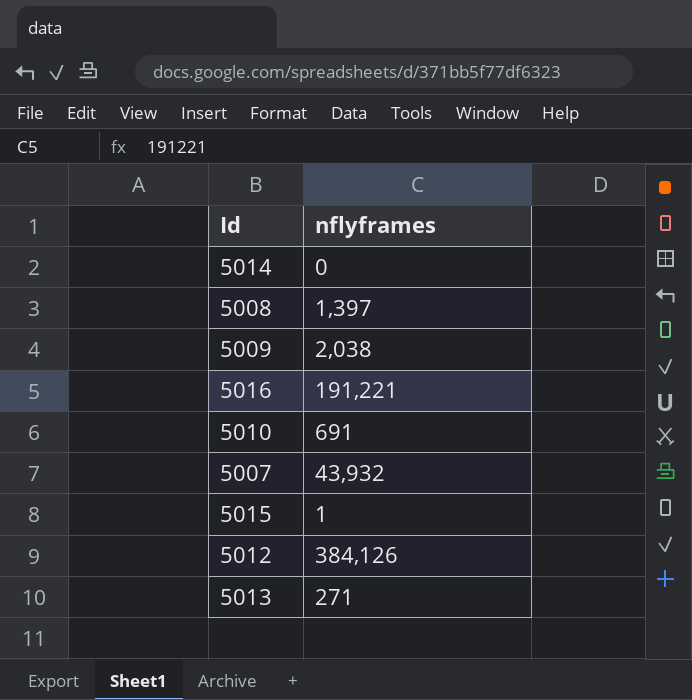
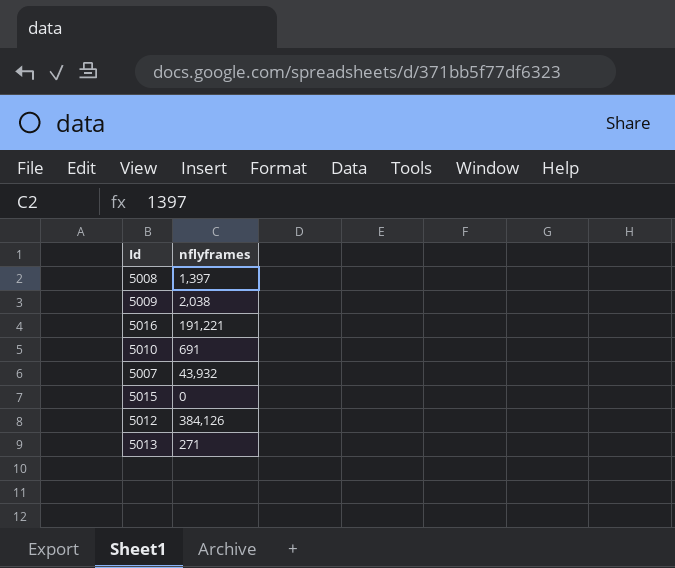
row 5014: 0 -> none
5015 | nflyframes: 1 -> 0

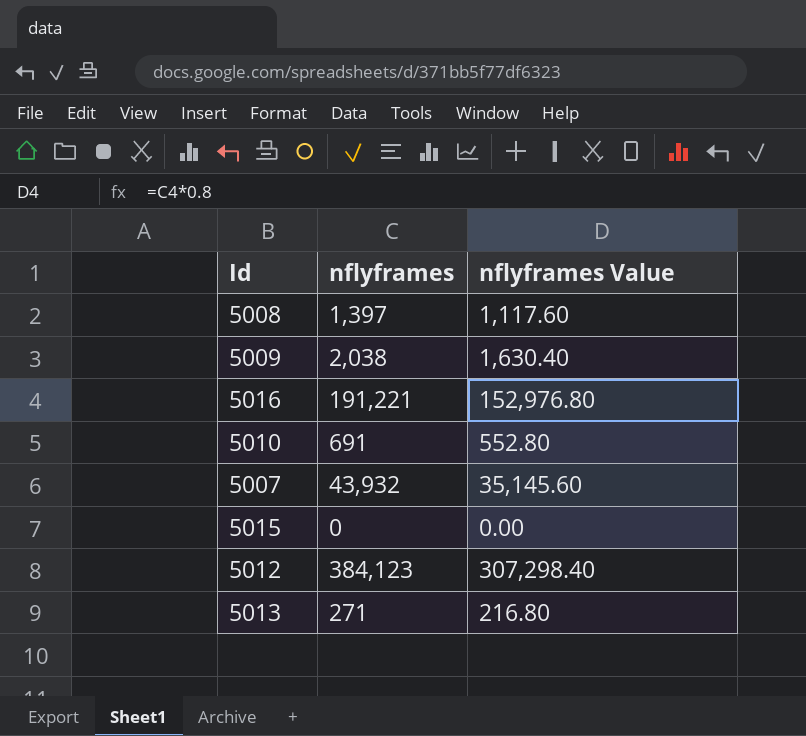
column nflyframes Value | formula: none -> [nflyframes] * 0.8
5012 | nflyframes: 384,126 -> 384,123

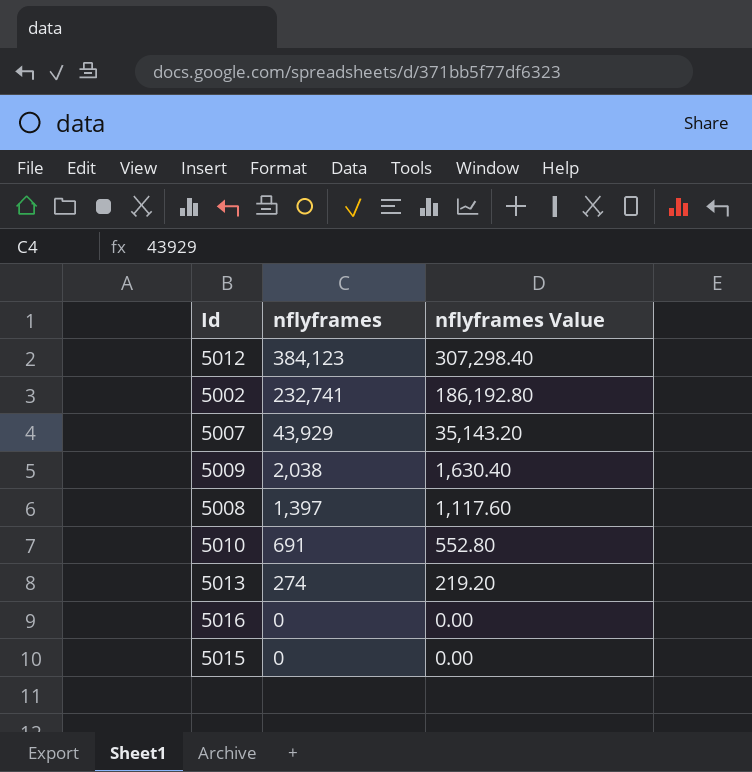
row order: none -> nflyframes descending
row 5002: none -> 232,741 | 186,192.80
5007 | nflyframes: 43,932 -> 43,929
5007 | nflyframes Value: 35,145.60 -> 35,143.20
5013 | nflyframes: 271 -> 274
5013 | nflyframes Value: 216.80 -> 219.20
5016 | nflyframes: 191,221 -> 0
5016 | nflyframes Value: 152,976.80 -> 0.00

